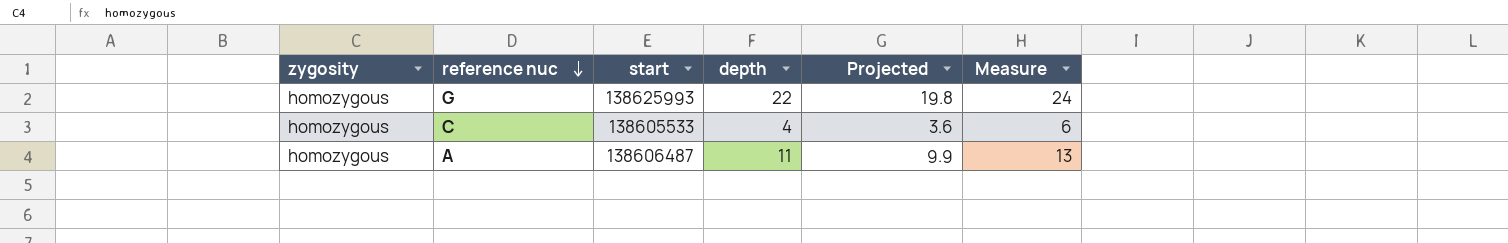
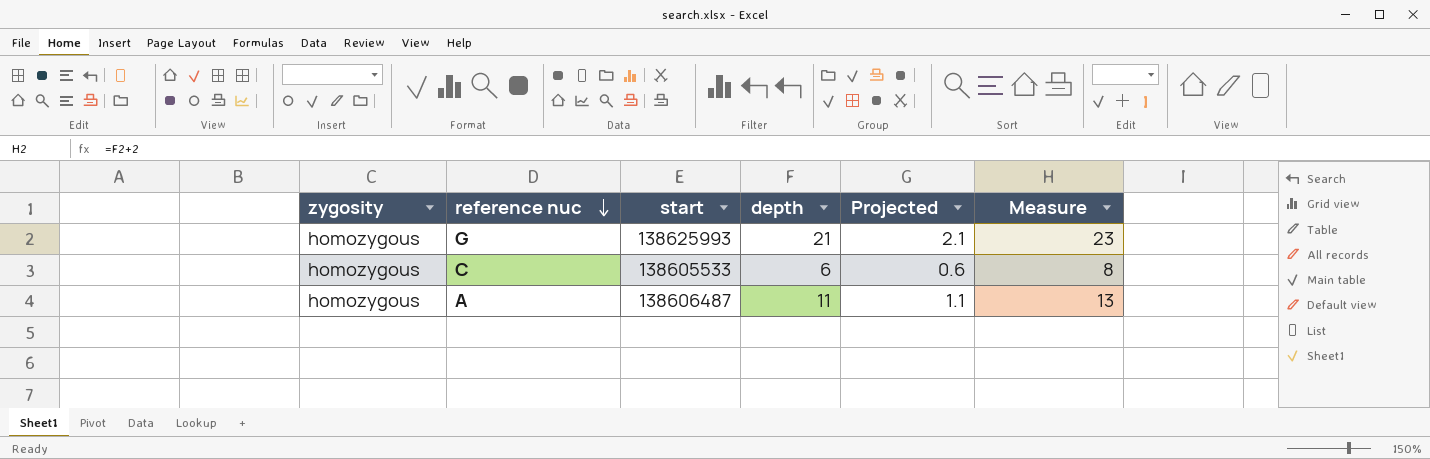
column Projected | formula: [depth] * 0.9 -> [depth] * 0.1
G | depth: 22 -> 21
G | Measure: 24 -> 23
C | depth: 4 -> 6
C | Measure: 6 -> 8

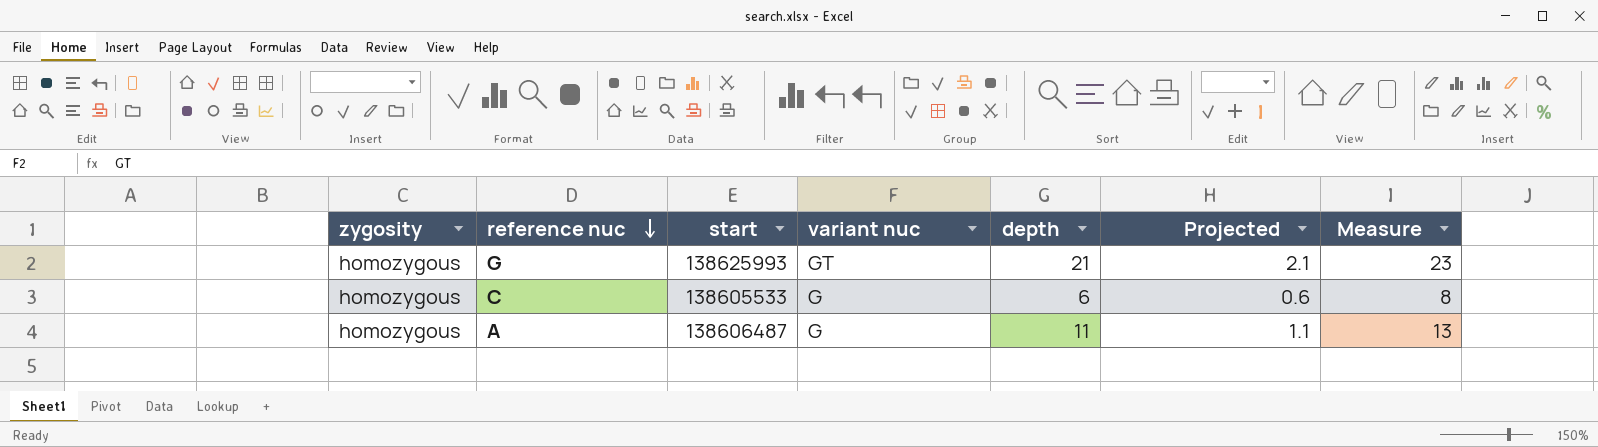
column variant nuc | position: none -> 4

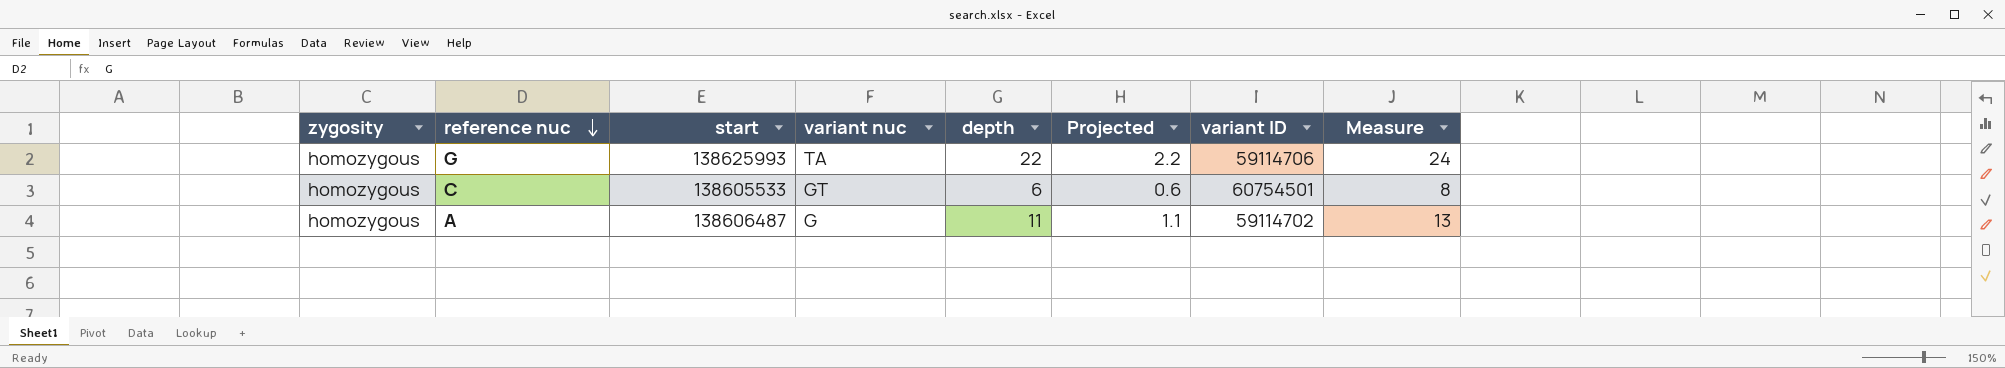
column variant ID | position: none -> 7
G | variant nuc: GT -> TA
G | depth: 21 -> 22
G | Projected: 2.1 -> 2.2
G | Measure: 23 -> 24
C | variant nuc: G -> GT

